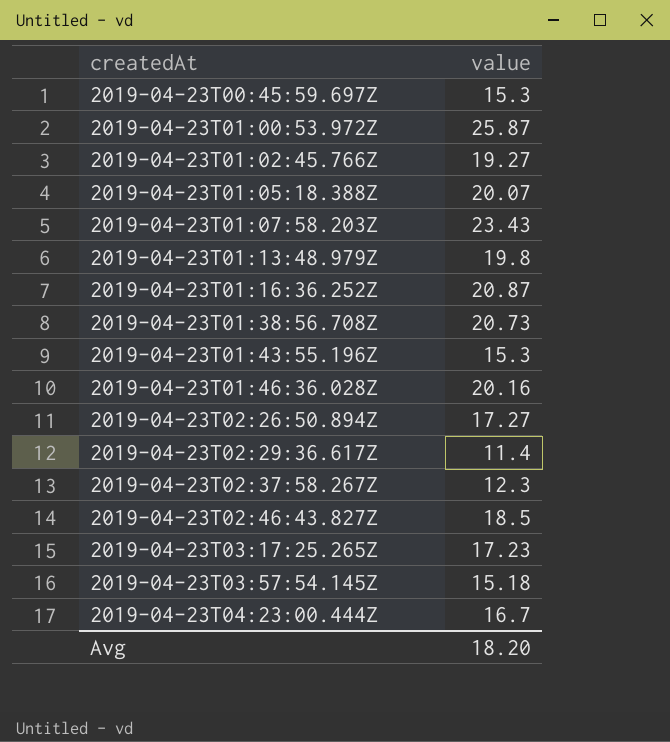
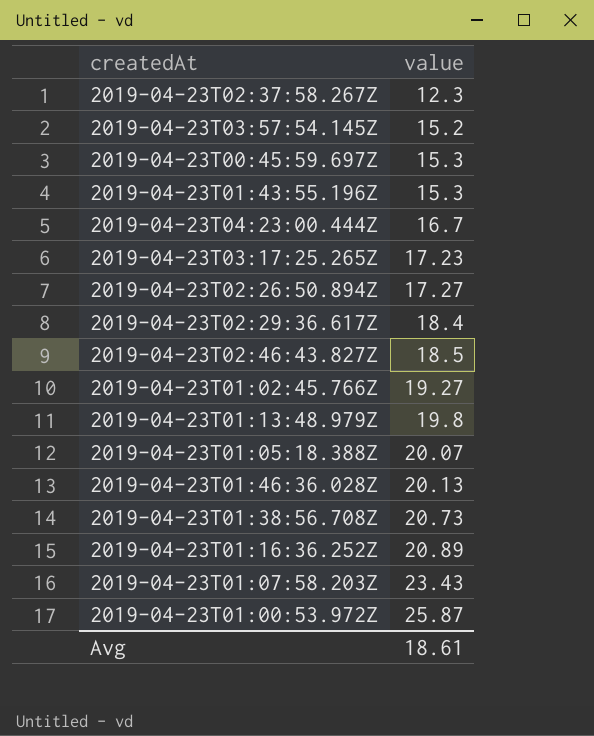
row order: createdAt ascending -> value ascending
2019-04-23T03:57:54.145Z | value: 15.18 -> 15.2
2019-04-23T02:29:36.617Z | value: 11.4 -> 18.4
2019-04-23T01:46:36.028Z | value: 20.16 -> 20.13
2019-04-23T01:16:36.252Z | value: 20.87 -> 20.89
Avg | value: 18.20 -> 18.61

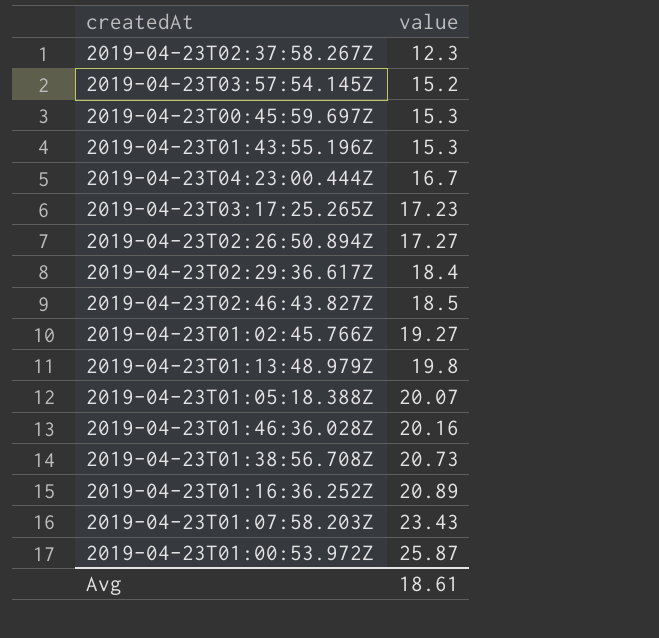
2019-04-23T01:46:36.028Z | value: 20.13 -> 20.16

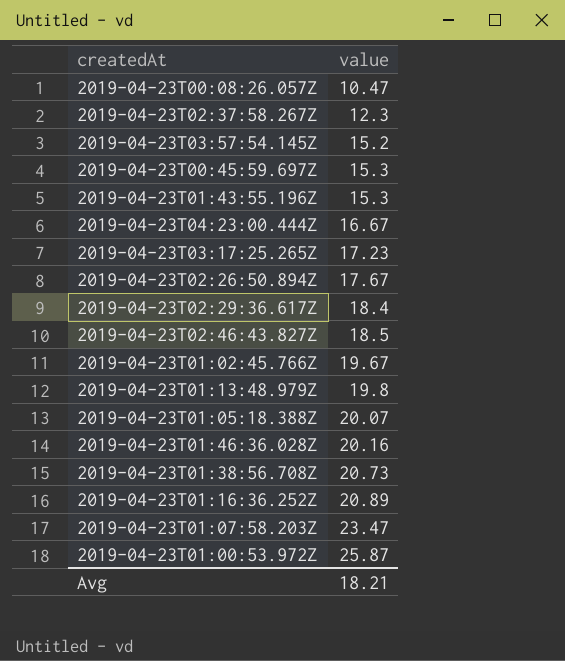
row 2019-04-23T00:08:26.057Z: none -> 10.47
2019-04-23T04:23:00.444Z | value: 16.7 -> 16.67
2019-04-23T02:26:50.894Z | value: 17.27 -> 17.67
2019-04-23T01:02:45.766Z | value: 19.27 -> 19.67
2019-04-23T01:07:58.203Z | value: 23.43 -> 23.47
Avg | value: 18.61 -> 18.21

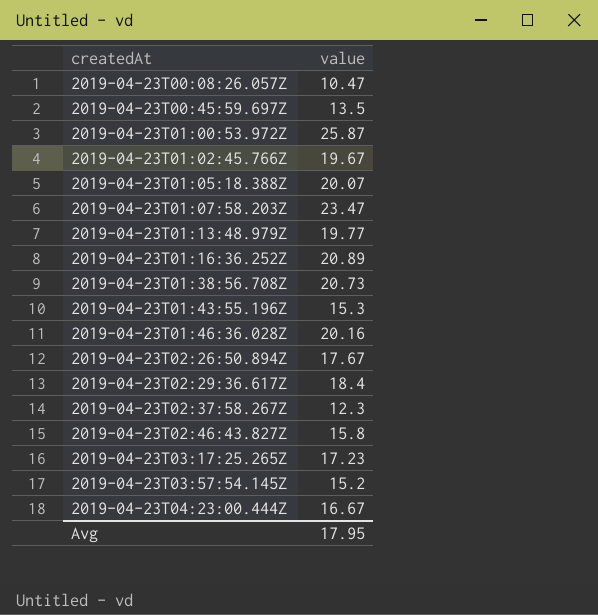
row order: value ascending -> createdAt ascending
2019-04-23T00:45:59.697Z | value: 15.3 -> 13.5
2019-04-23T01:13:48.979Z | value: 19.8 -> 19.77
2019-04-23T02:46:43.827Z | value: 18.5 -> 15.8
Avg | value: 18.21 -> 17.95

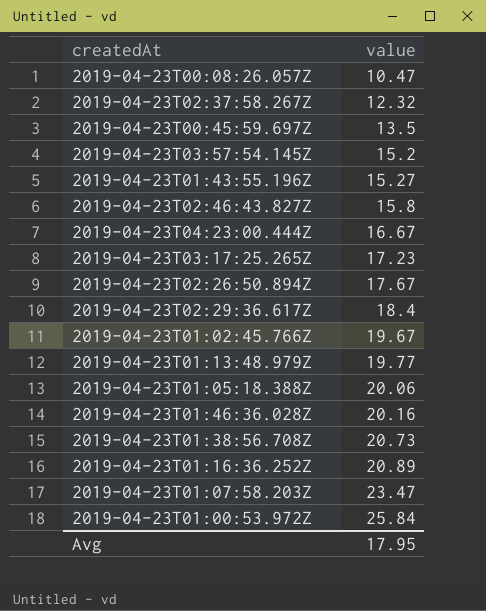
row order: createdAt ascending -> value ascending
2019-04-23T02:37:58.267Z | value: 12.3 -> 12.32
2019-04-23T01:43:55.196Z | value: 15.3 -> 15.27
2019-04-23T01:05:18.388Z | value: 20.07 -> 20.06
2019-04-23T01:00:53.972Z | value: 25.87 -> 25.84

